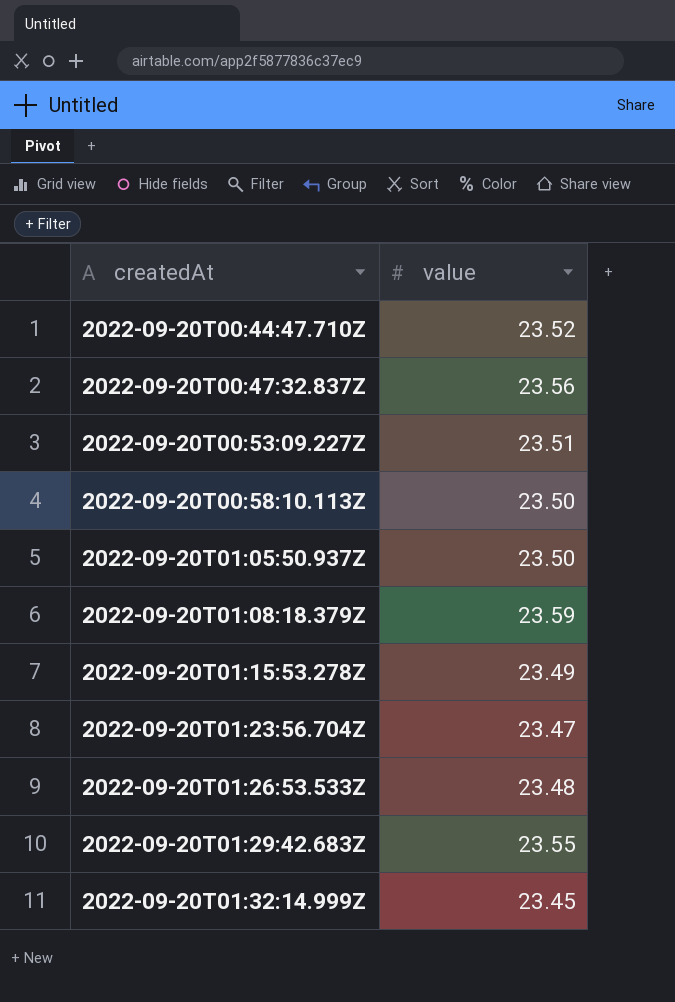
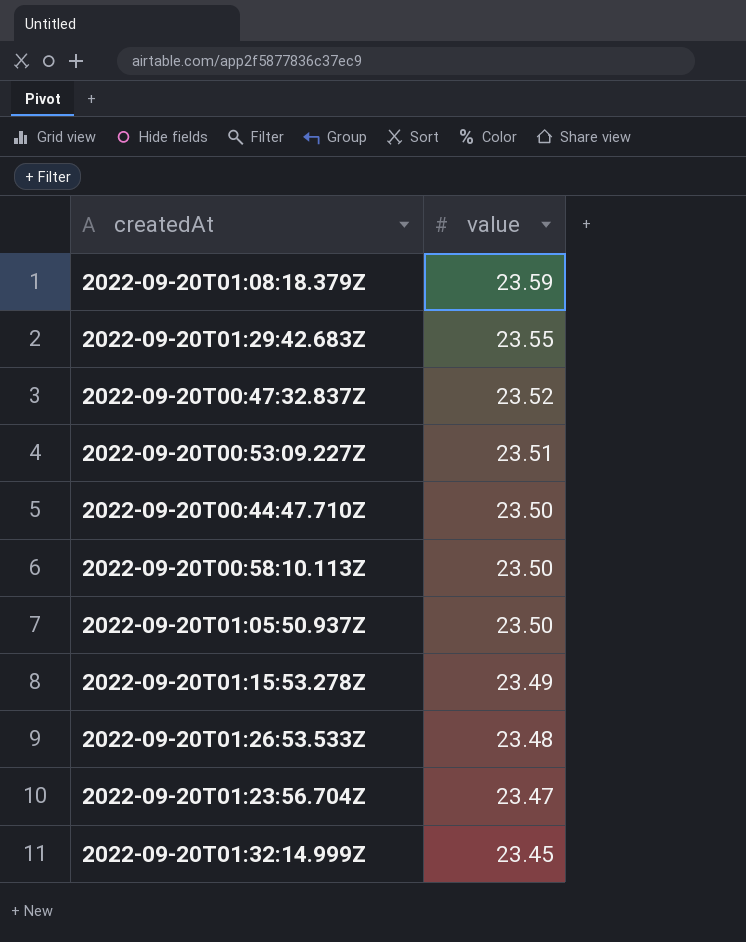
row order: createdAt ascending -> value descending
2022-09-20T00:47:32.837Z | value: 23.56 -> 23.52
2022-09-20T00:44:47.710Z | value: 23.52 -> 23.50

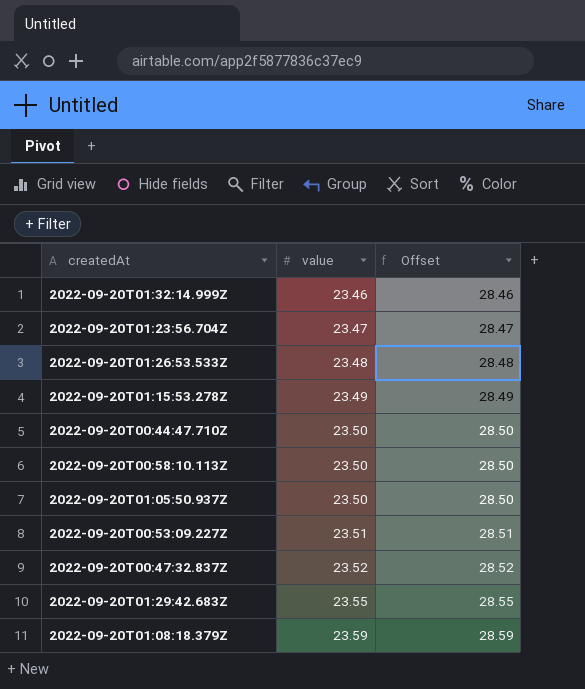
row order: value descending -> value ascending
column Offset | formula: none -> [value] + 5
2022-09-20T01:32:14.999Z | value: 23.45 -> 23.46

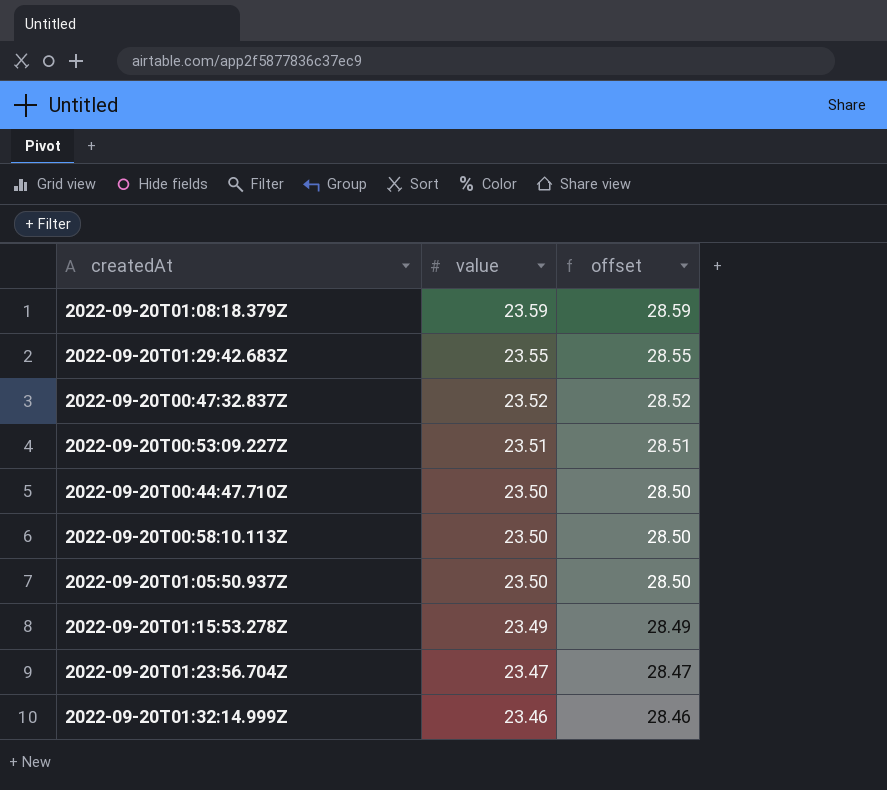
row order: value ascending -> value descending
column name: Offset -> offset
row 2022-09-20T01:26:53.533Z: 23.48 | 28.48 -> none

